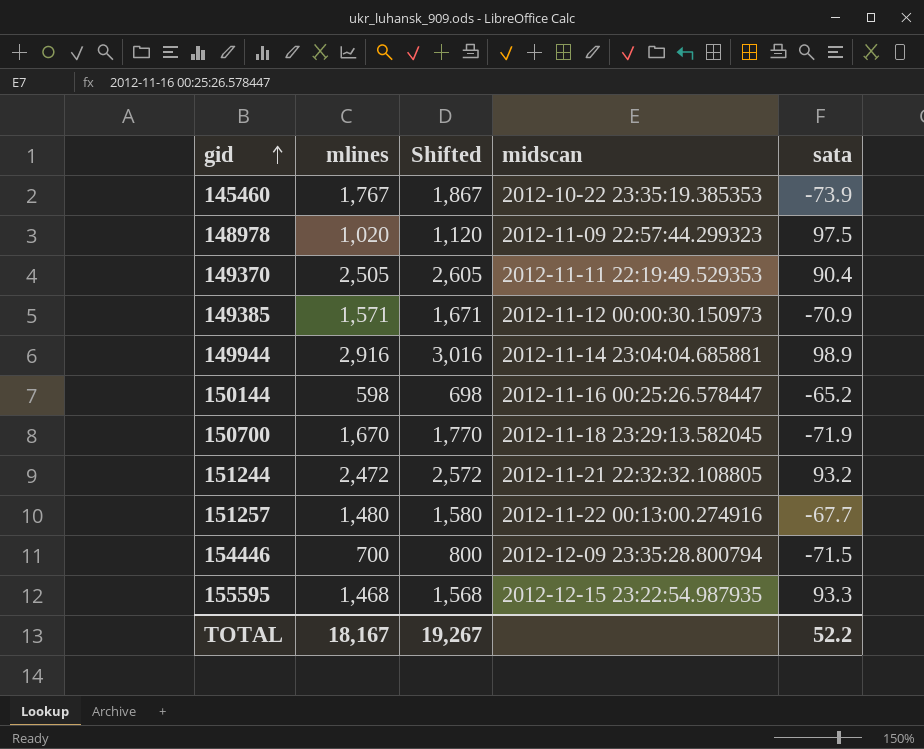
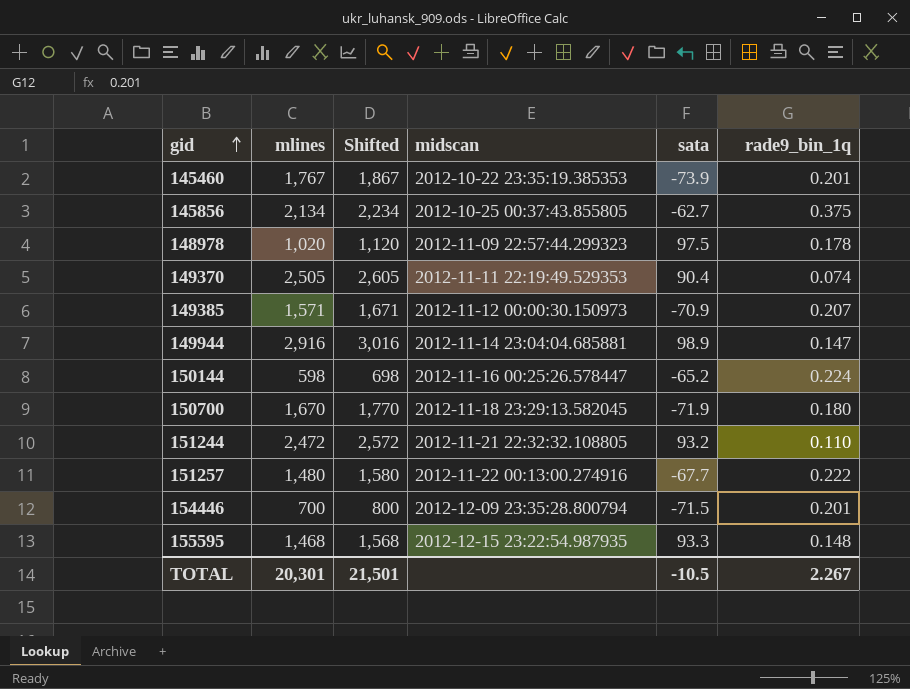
column rade9_bin_1q | position: none -> 6
row 145856: none -> 2,134 | 2,234 | 2012-10-25 00:37:43.855805 | -62.7 | 0.375
TOTAL | mlines: 18,167 -> 20,301
TOTAL | Shifted: 19,267 -> 21,501
TOTAL | sata: 52.2 -> -10.5

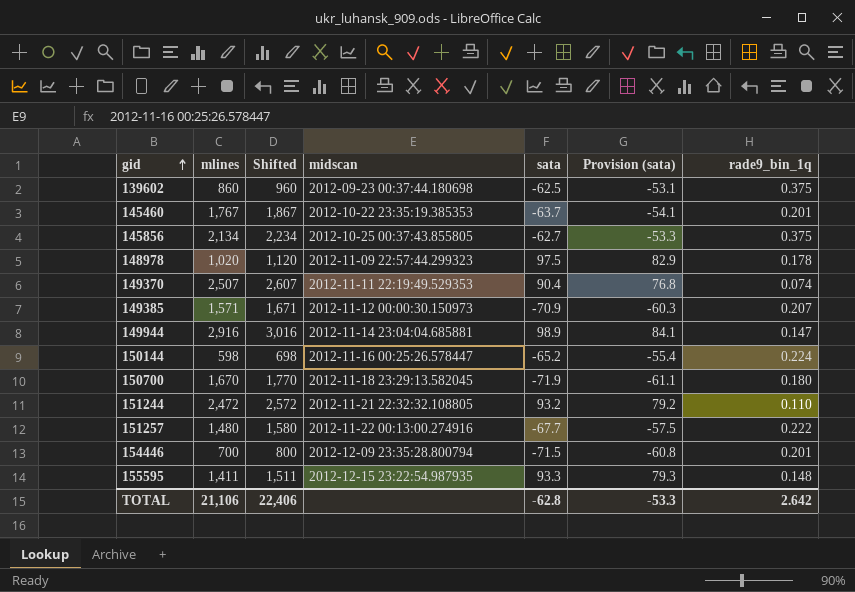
column Provision (sata) | formula: none -> [sata] * 0.85
row 139602: none -> 860 | 960 | 2012-09-23 00:37:44.180698 | -62.5 | -53.1 | 0.375
145460 | sata: -73.9 -> -63.7
149370 | mlines: 2,505 -> 2,507
149370 | Shifted: 2,605 -> 2,607
155595 | mlines: 1,468 -> 1,411
155595 | Shifted: 1,568 -> 1,511
TOTAL | mlines: 20,301 -> 21,106
TOTAL | Shifted: 21,501 -> 22,406
TOTAL | sata: -10.5 -> -62.8
TOTAL | rade9_bin_1q: 2.267 -> 2.642

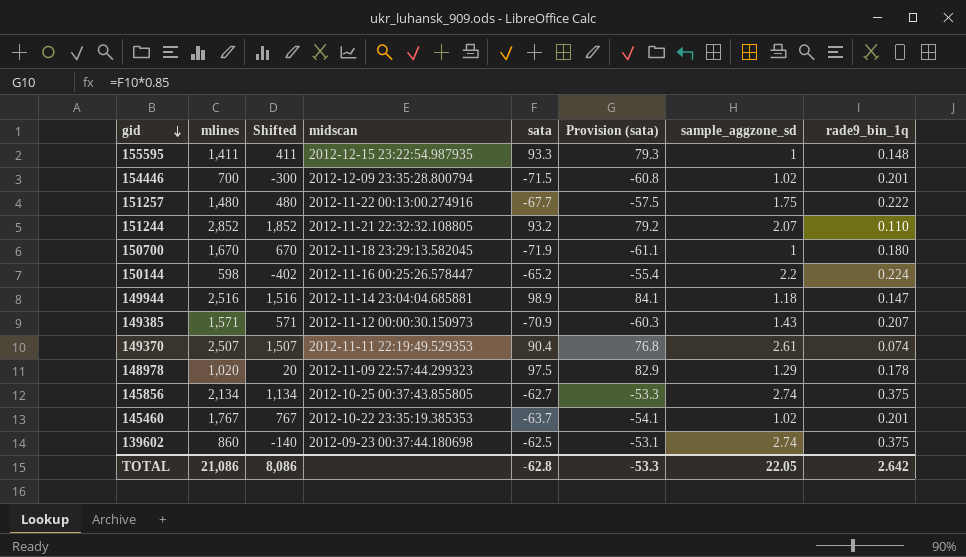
row order: gid ascending -> gid descending
column Shifted | formula: [mlines] + 100 -> [mlines] - 1000
column sample_aggzone_sd | position: none -> 7
151244 | mlines: 2,472 -> 2,852
149944 | mlines: 2,916 -> 2,516
TOTAL | mlines: 21,106 -> 21,086
TOTAL | Shifted: 22,406 -> 8,086

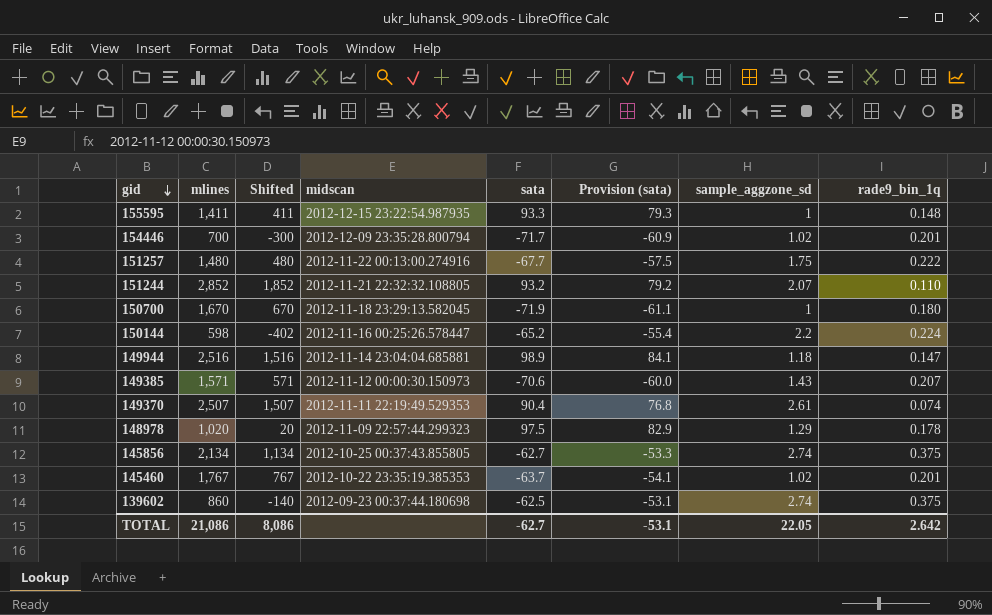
154446 | sata: -71.5 -> -71.7
154446 | Provision (sata): -60.8 -> -60.9
149385 | sata: -70.9 -> -70.6
149385 | Provision (sata): -60.3 -> -60.0
TOTAL | sata: -62.8 -> -62.7
TOTAL | Provision (sata): -53.3 -> -53.1

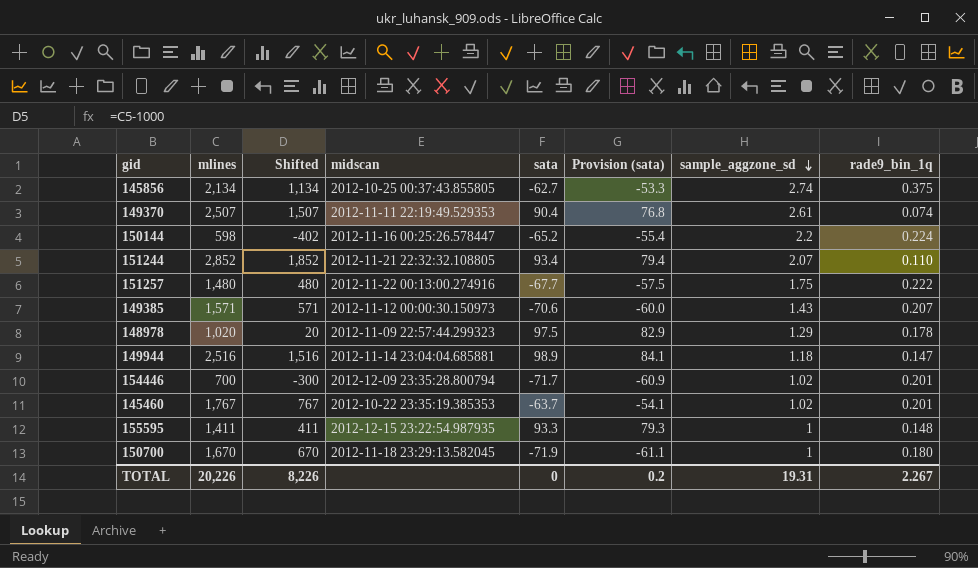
row order: gid descending -> sample_aggzone_sd descending
row 139602: 860 | -140 | 2012-09-23 00:37:44.180698 | -62.5 | -53.1 | 2.74 | 0.375 -> none
151244 | sata: 93.2 -> 93.4
151244 | Provision (sata): 79.2 -> 79.4
TOTAL | mlines: 21,086 -> 20,226
TOTAL | Shifted: 8,086 -> 8,226
TOTAL | sata: -62.7 -> 0
TOTAL | Provision (sata): -53.1 -> 0.2
TOTAL | sample_aggzone_sd: 22.05 -> 19.31
TOTAL | rade9_bin_1q: 2.642 -> 2.267

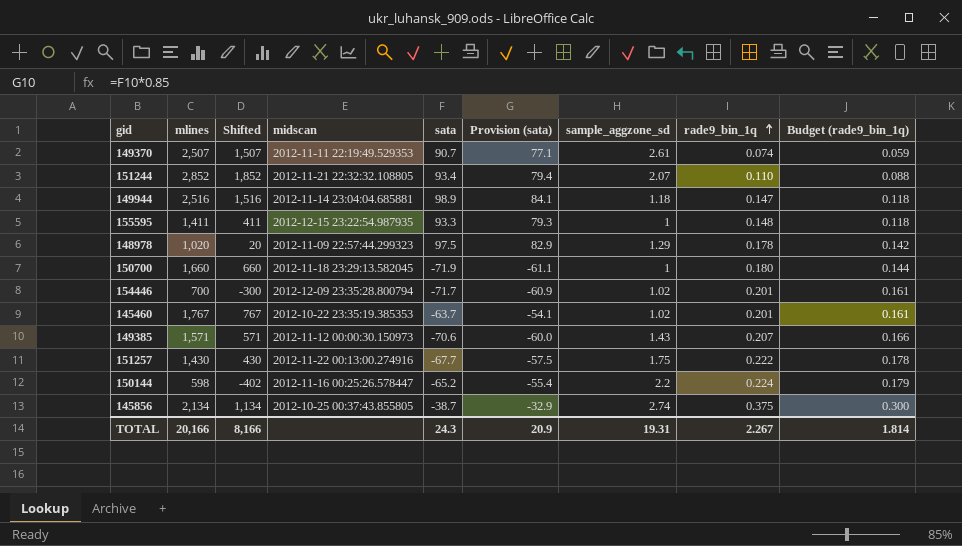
row order: sample_aggzone_sd descending -> rade9_bin_1q ascending
column Budget (rade9_bin_1q) | formula: none -> [rade9_bin_1q] * 0.8
149370 | sata: 90.4 -> 90.7
149370 | Provision (sata): 76.8 -> 77.1
150700 | mlines: 1,670 -> 1,660
150700 | Shifted: 670 -> 660
151257 | mlines: 1,480 -> 1,430
151257 | Shifted: 480 -> 430
145856 | sata: -62.7 -> -38.7
145856 | Provision (sata): -53.3 -> -32.9
TOTAL | mlines: 20,226 -> 20,166
TOTAL | Shifted: 8,226 -> 8,166
TOTAL | sata: 0 -> 24.3
TOTAL | Provision (sata): 0.2 -> 20.9

